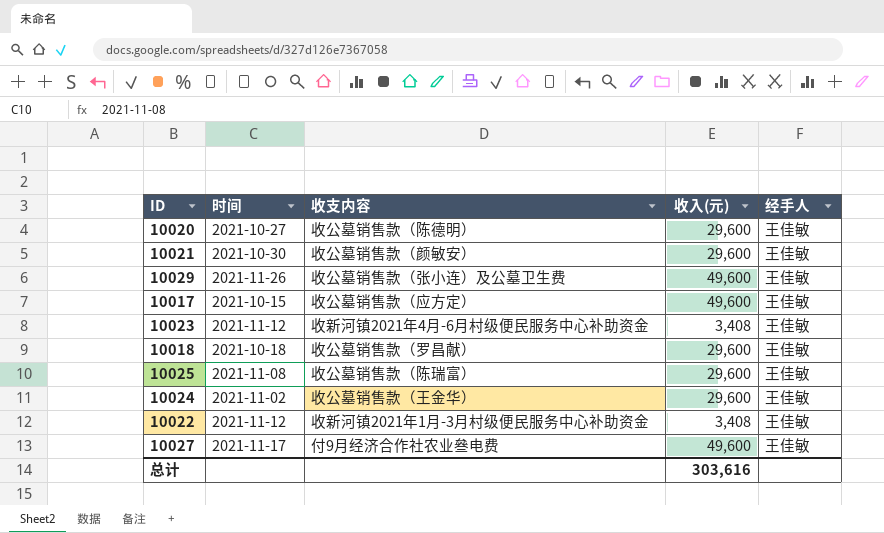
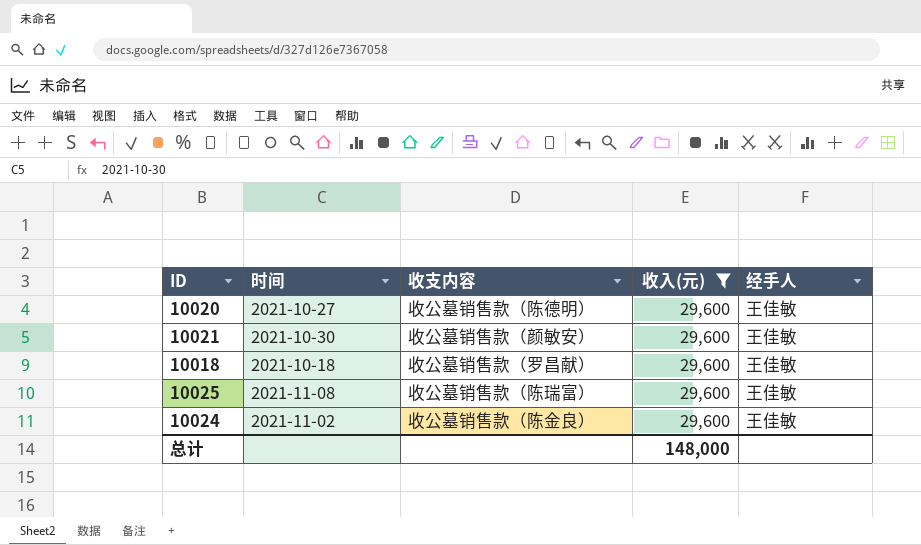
filter: none -> 收入(元) = 29,600
10024 | 收支内容: 收公墓销售款（王金华） -> 收公墓销售款（陈金良）
总计 | 收入(元): 303,616 -> 148,000

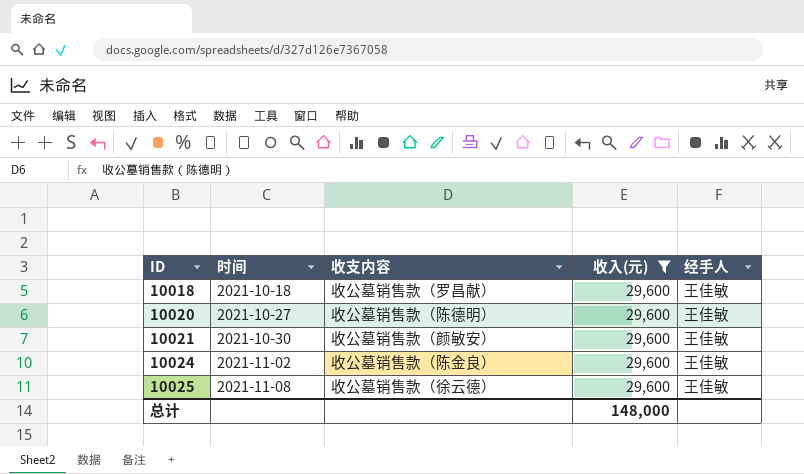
row order: none -> ID ascending
10025 | 收支内容: 收公墓销售款（陈瑞富） -> 收公墓销售款（徐云德）

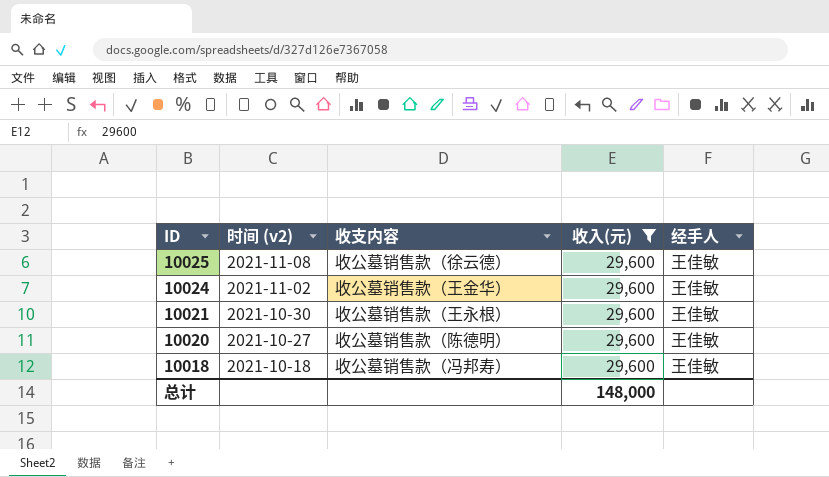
row order: ID ascending -> ID descending
column name: 时间 -> 时间 (v2)
10024 | 收支内容: 收公墓销售款（陈金良） -> 收公墓销售款（王金华）
10021 | 收支内容: 收公墓销售款（颜敏安） -> 收公墓销售款（王永根）
10018 | 收支内容: 收公墓销售款（罗昌献） -> 收公墓销售款（冯邦寿）

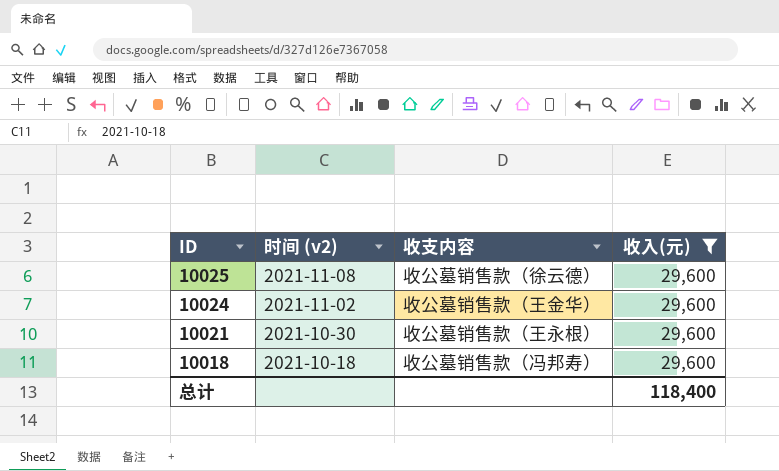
column 经手人 | position: 5 -> none
row 10020: 2021-10-27 | 收公墓销售款（陈德明） | 29,600 | 王佳敏 -> none
总计 | 收入(元): 148,000 -> 118,400

